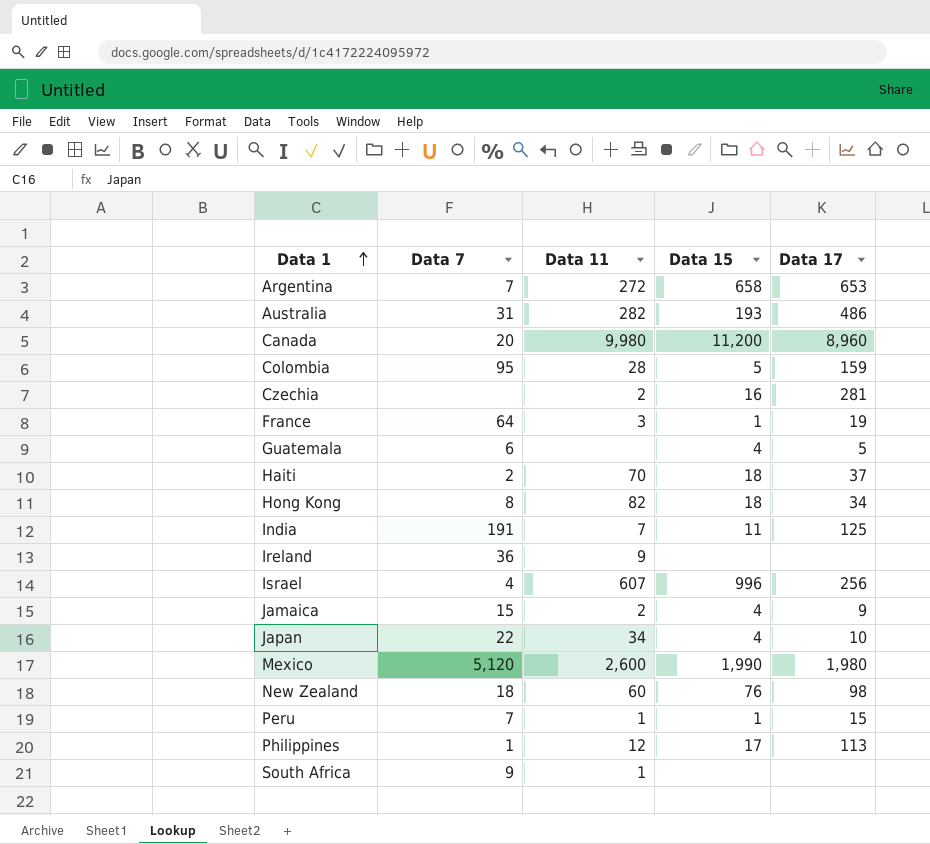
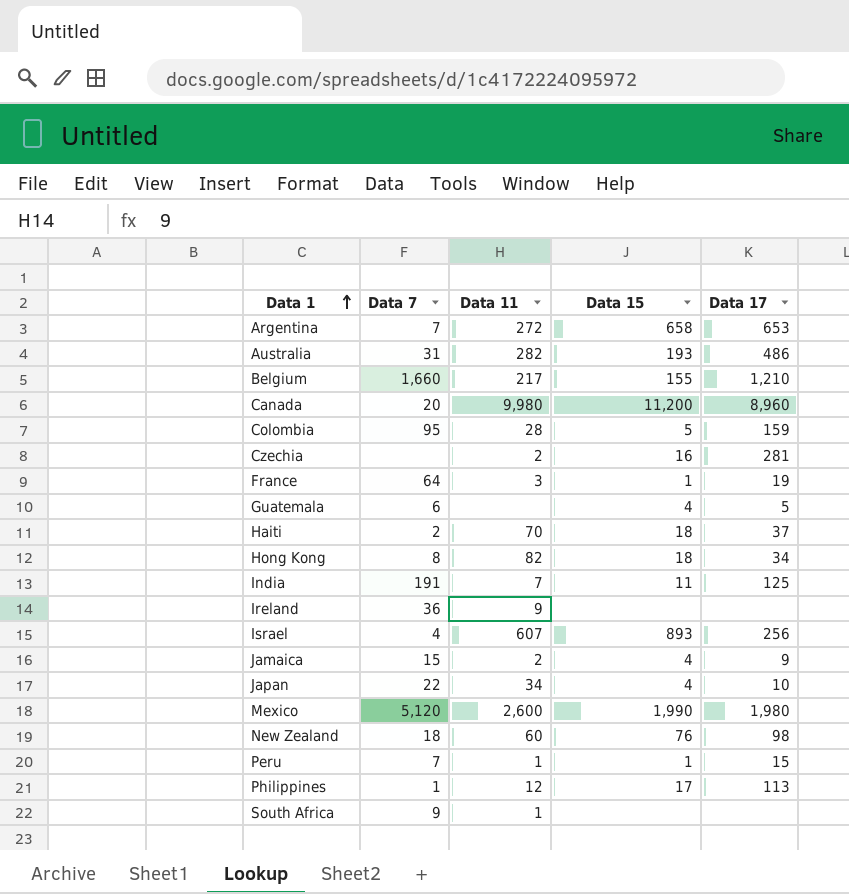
row Belgium: none -> 1,660 | 217 | 155 | 1,210
Israel | Data 15: 996 -> 893

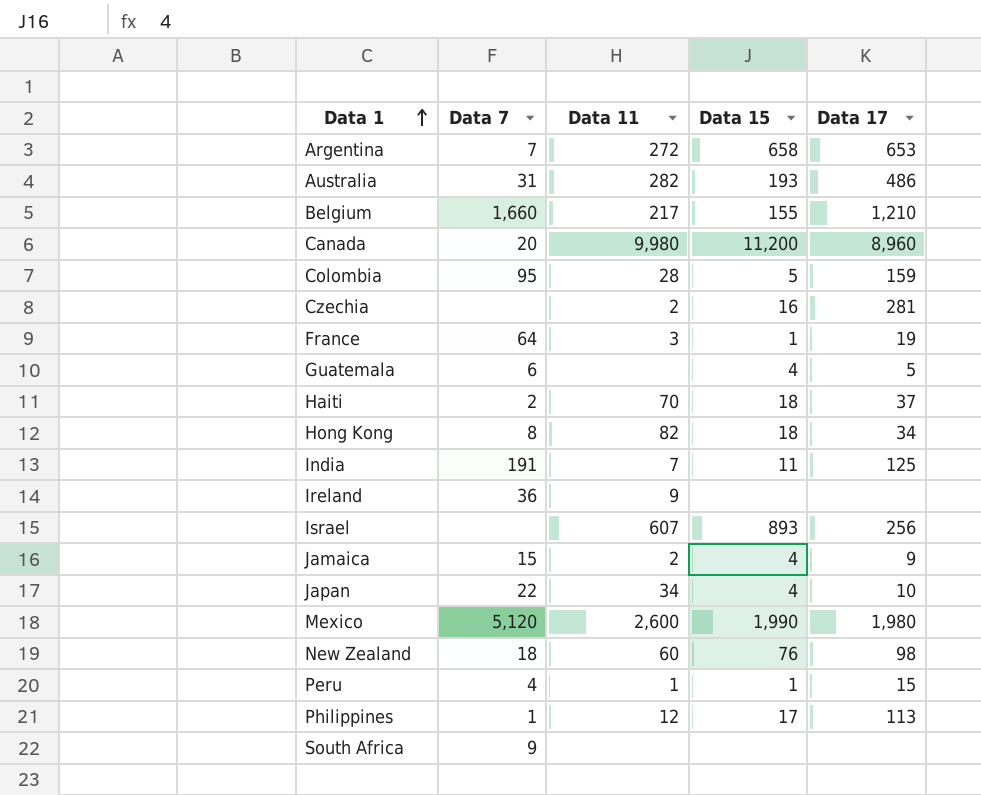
Israel | Data 7: 4 -> none
Peru | Data 7: 7 -> 4
South Africa | Data 11: 1 -> none

